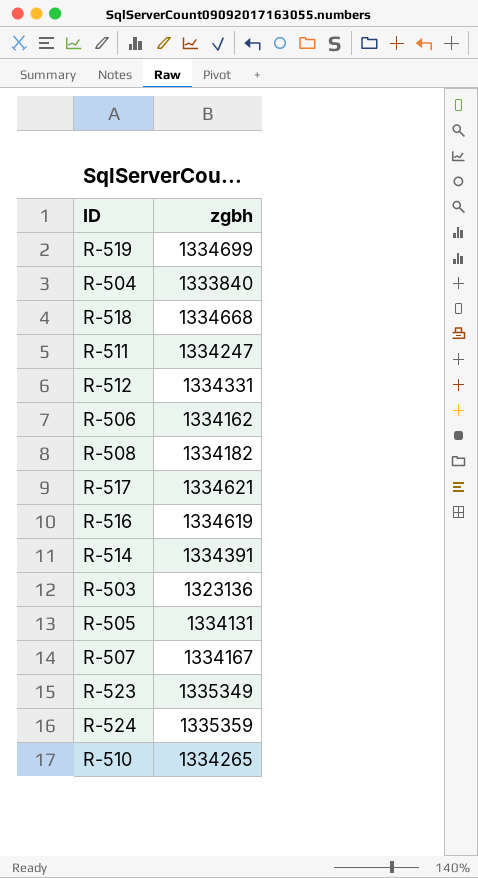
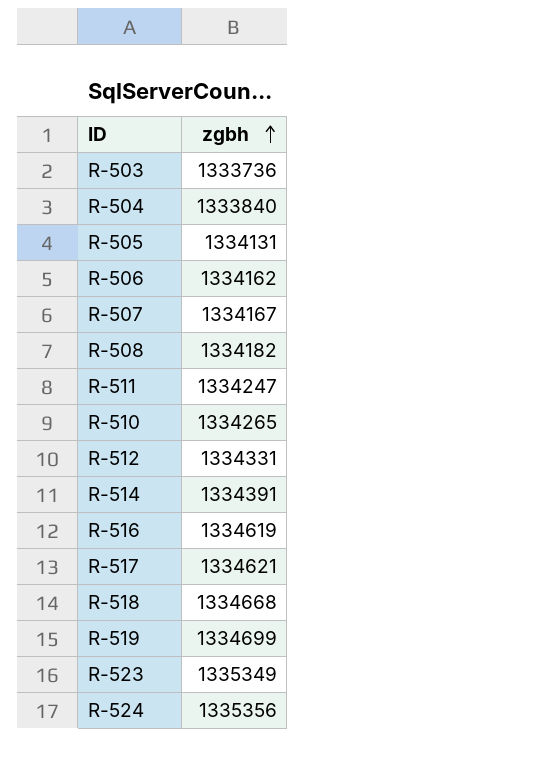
row order: none -> zgbh ascending
R-503 | zgbh: 1323136 -> 1333736
R-524 | zgbh: 1335359 -> 1335356

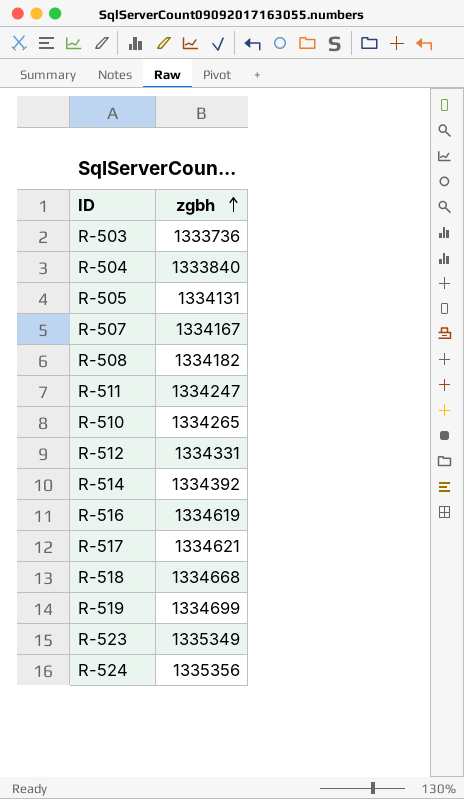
row R-506: 1334162 -> none
R-514 | zgbh: 1334391 -> 1334392

